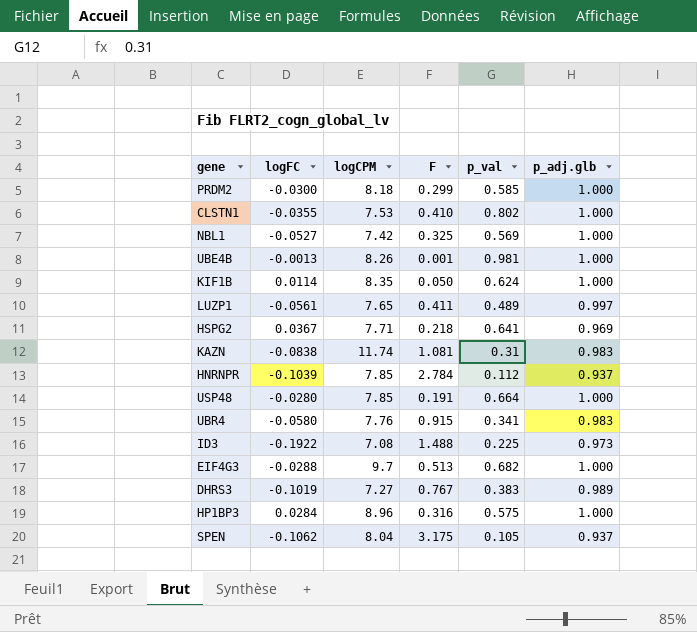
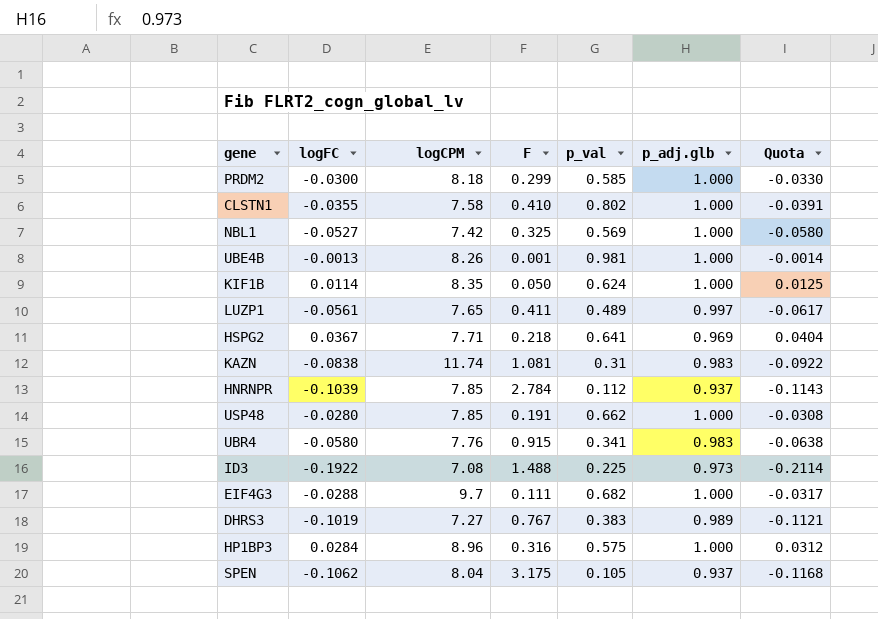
column Quota | formula: none -> [logFC] * 1.1
CLSTN1 | logCPM: 7.53 -> 7.58
USP48 | p_val: 0.664 -> 0.662
EIF4G3 | F: 0.513 -> 0.111

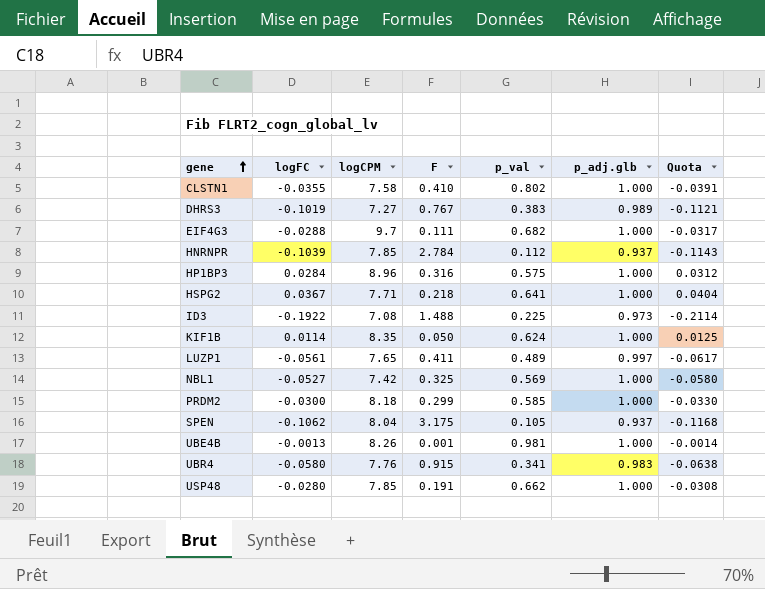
row order: none -> gene ascending
row KAZN: -0.0838 | 11.74 | 1.081 | 0.31 | 0.983 | -0.0922 -> none
HSPG2 | p_adj.glb: 0.969 -> 1.000

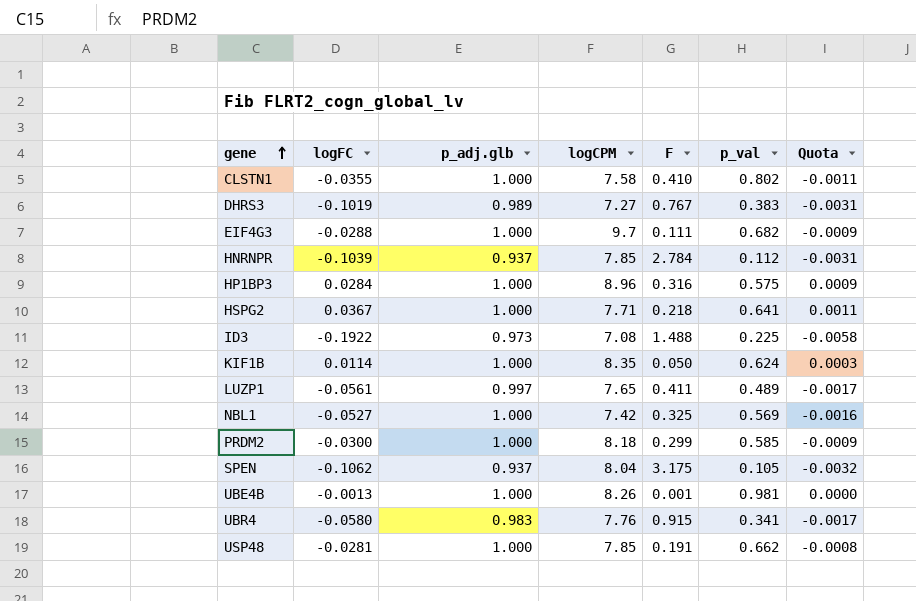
column p_adj.glb | position: 6 -> 3
column Quota | formula: [logFC] * 1.1 -> [logFC] * 0.03
USP48 | logFC: -0.0280 -> -0.0281

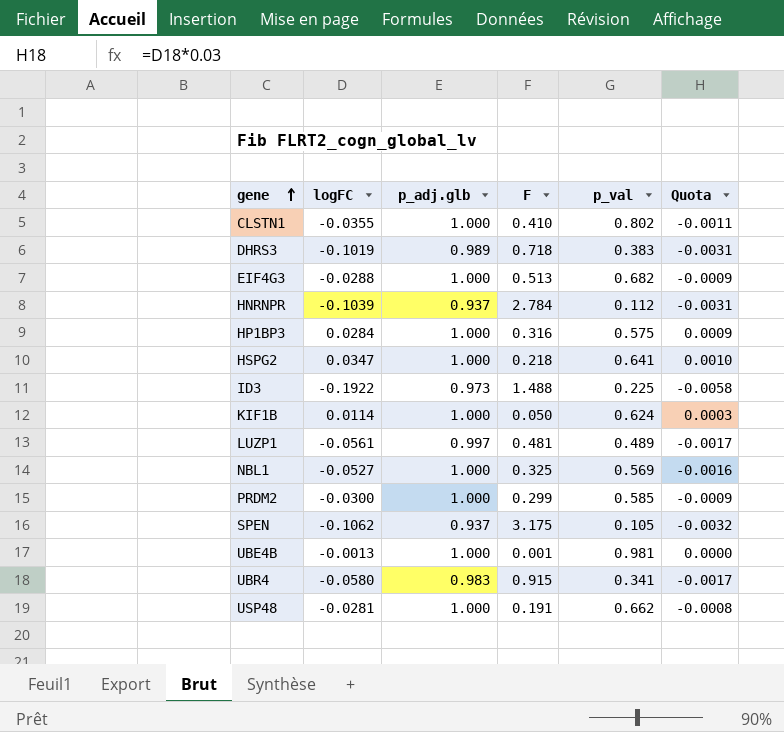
column logCPM | position: 4 -> none
DHRS3 | F: 0.767 -> 0.718
EIF4G3 | F: 0.111 -> 0.513
HSPG2 | logFC: 0.0367 -> 0.0347
HSPG2 | Quota: 0.0011 -> 0.0010
LUZP1 | F: 0.411 -> 0.481

